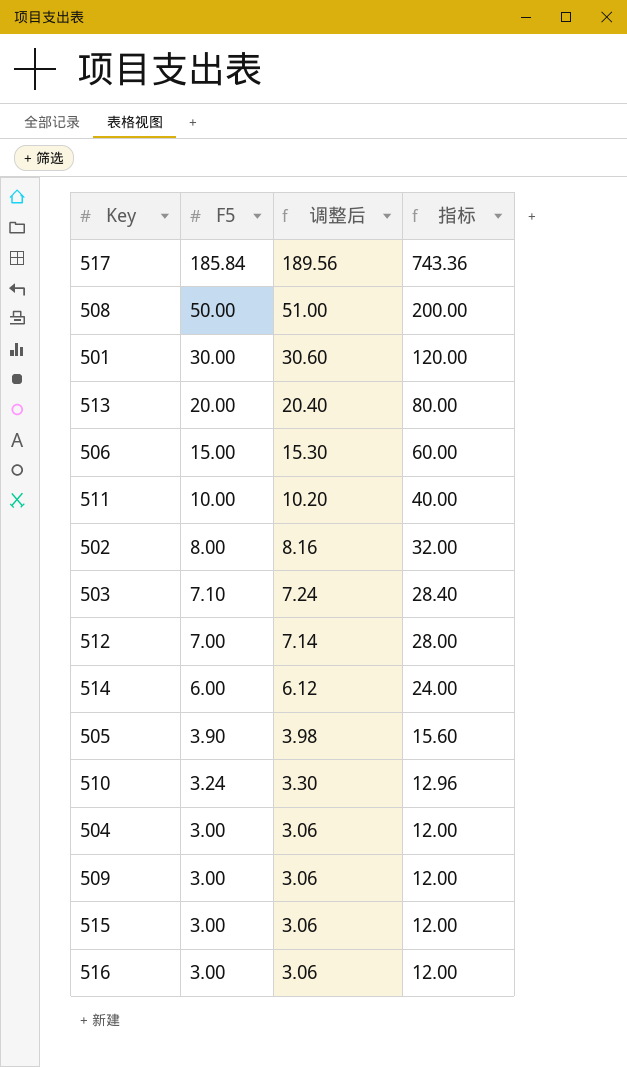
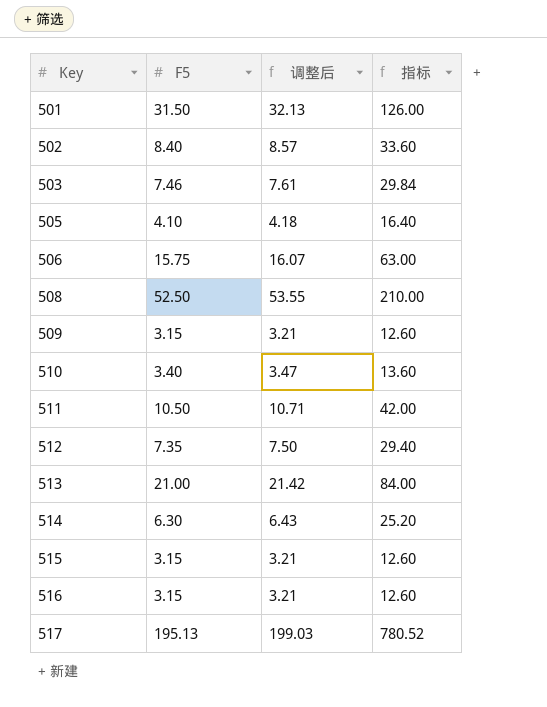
row order: F5 descending -> Key ascending
row 504: 3.00 | 3.06 | 12.00 -> none
501 | F5: 30.00 -> 31.50
501 | 调整后: 30.60 -> 32.13
501 | 指标: 120.00 -> 126.00
502 | F5: 8.00 -> 8.40
502 | 调整后: 8.16 -> 8.57
502 | 指标: 32.00 -> 33.60
503 | F5: 7.10 -> 7.46
503 | 调整后: 7.24 -> 7.61
503 | 指标: 28.40 -> 29.84
505 | F5: 3.90 -> 4.10
505 | 调整后: 3.98 -> 4.18
505 | 指标: 15.60 -> 16.40
506 | F5: 15.00 -> 15.75
506 | 调整后: 15.30 -> 16.07
506 | 指标: 60.00 -> 63.00
508 | F5: 50.00 -> 52.50
508 | 调整后: 51.00 -> 53.55
508 | 指标: 200.00 -> 210.00
509 | F5: 3.00 -> 3.15
509 | 调整后: 3.06 -> 3.21
509 | 指标: 12.00 -> 12.60
510 | F5: 3.24 -> 3.40
510 | 调整后: 3.30 -> 3.47
510 | 指标: 12.96 -> 13.60
511 | F5: 10.00 -> 10.50
511 | 调整后: 10.20 -> 10.71
511 | 指标: 40.00 -> 42.00
512 | F5: 7.00 -> 7.35
512 | 调整后: 7.14 -> 7.50
512 | 指标: 28.00 -> 29.40
513 | F5: 20.00 -> 21.00
513 | 调整后: 20.40 -> 21.42
513 | 指标: 80.00 -> 84.00
514 | F5: 6.00 -> 6.30
514 | 调整后: 6.12 -> 6.43
514 | 指标: 24.00 -> 25.20
515 | F5: 3.00 -> 3.15
515 | 调整后: 3.06 -> 3.21
515 | 指标: 12.00 -> 12.60
516 | F5: 3.00 -> 3.15
516 | 调整后: 3.06 -> 3.21
516 | 指标: 12.00 -> 12.60
517 | F5: 185.84 -> 195.13
517 | 调整后: 189.56 -> 199.03
517 | 指标: 743.36 -> 780.52

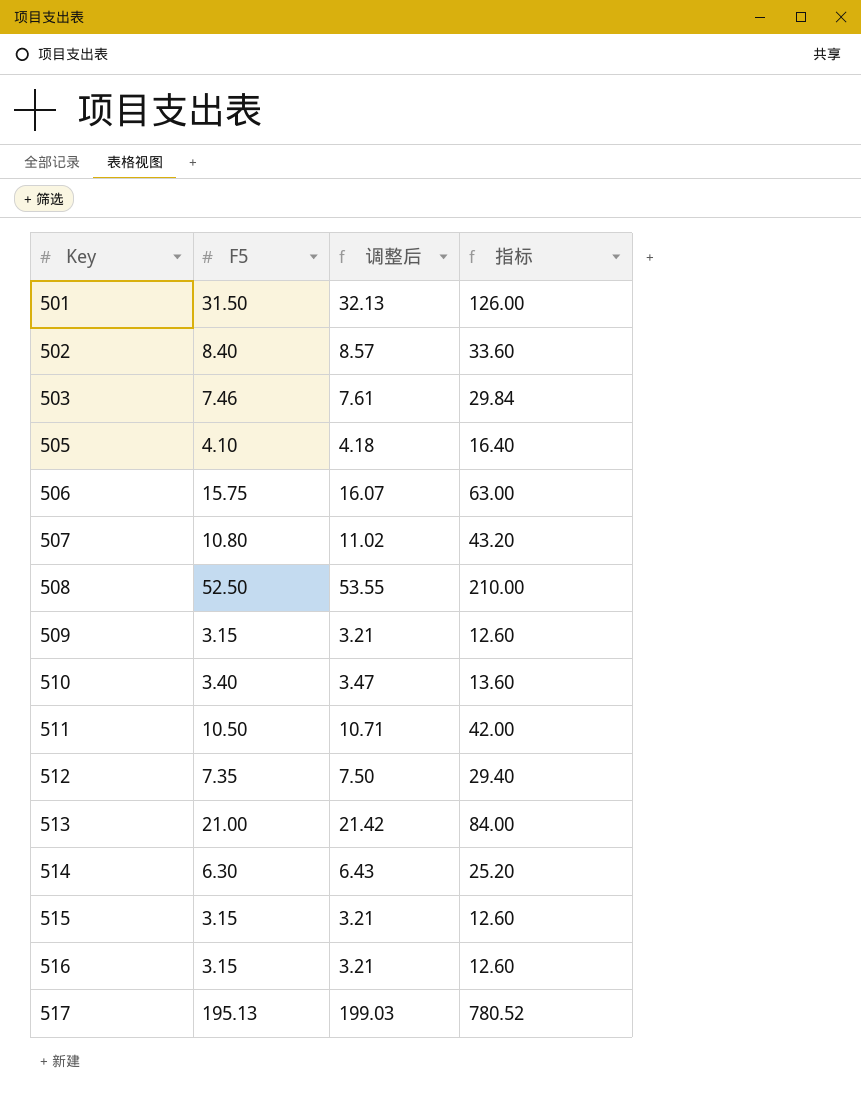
row 507: none -> 10.80 | 11.02 | 43.20

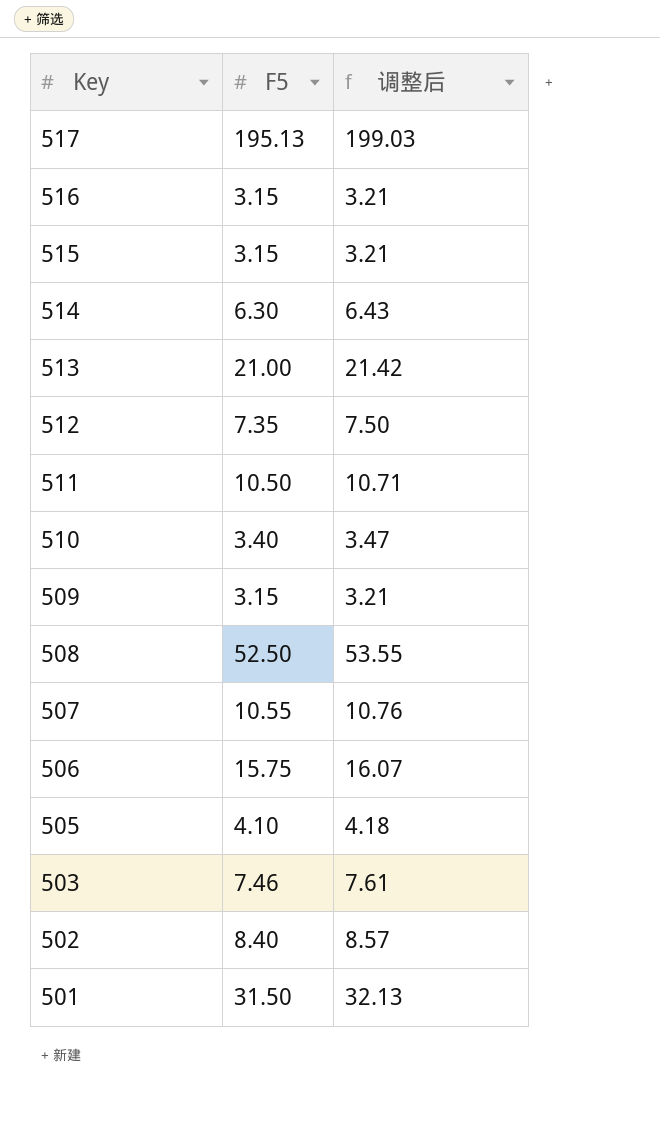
row order: Key ascending -> Key descending
column 指标 | formula: [F5] * 4 -> none
507 | F5: 10.80 -> 10.55
507 | 调整后: 11.02 -> 10.76

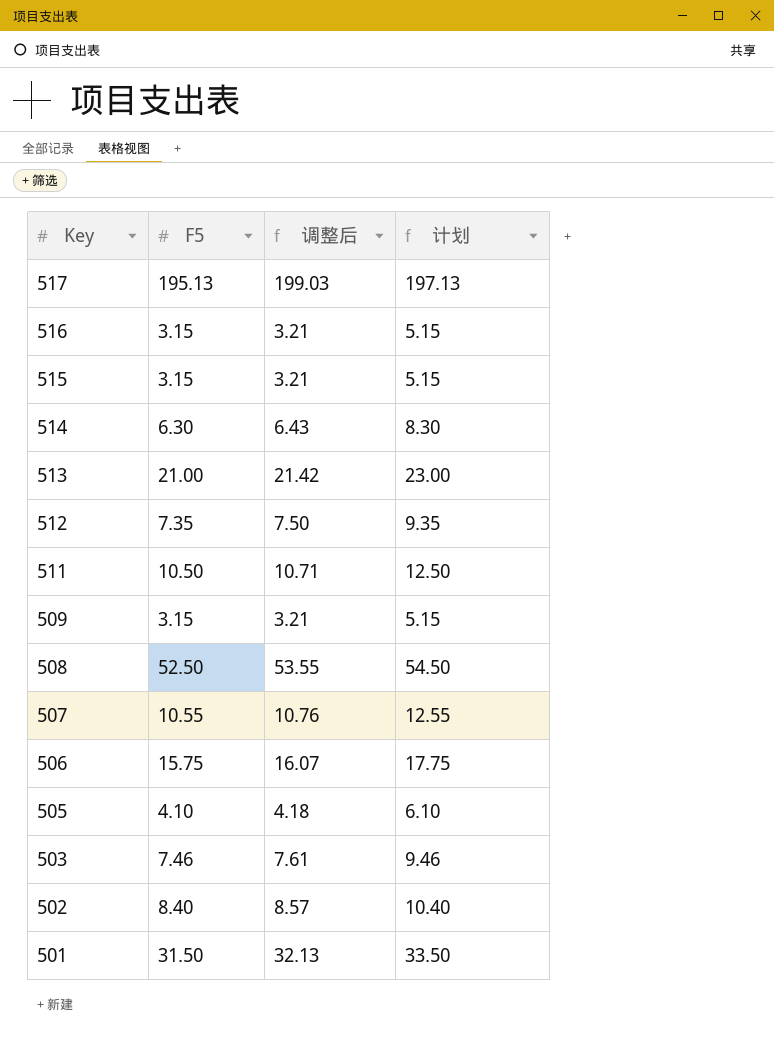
column 计划 | formula: none -> [F5] + 2
row 510: 3.40 | 3.47 -> none

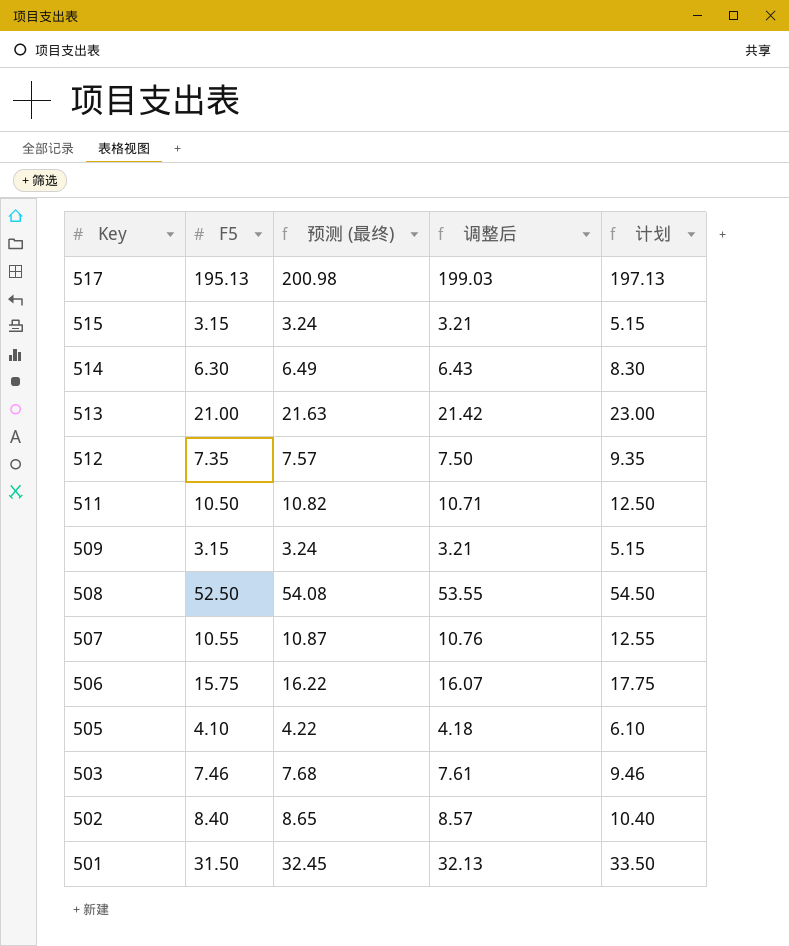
column 预测 (最终) | formula: none -> [F5] * 1.03
row 516: 3.15 | 3.21 | 5.15 -> none

